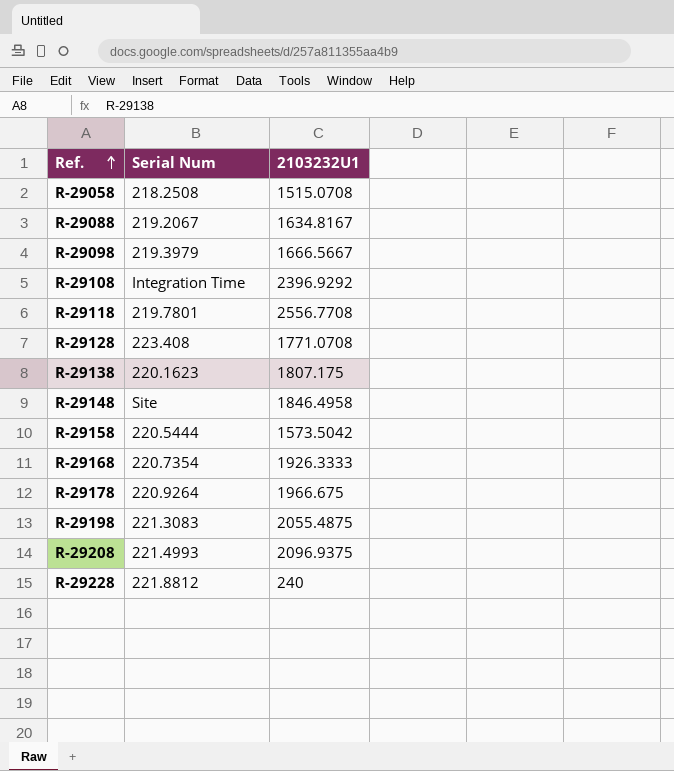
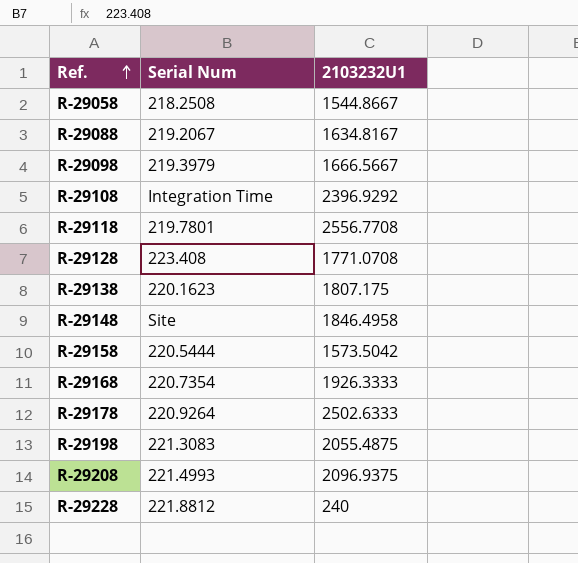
R-29058 | 2103232U1: 1515.0708 -> 1544.8667
R-29178 | 2103232U1: 1966.675 -> 2502.6333

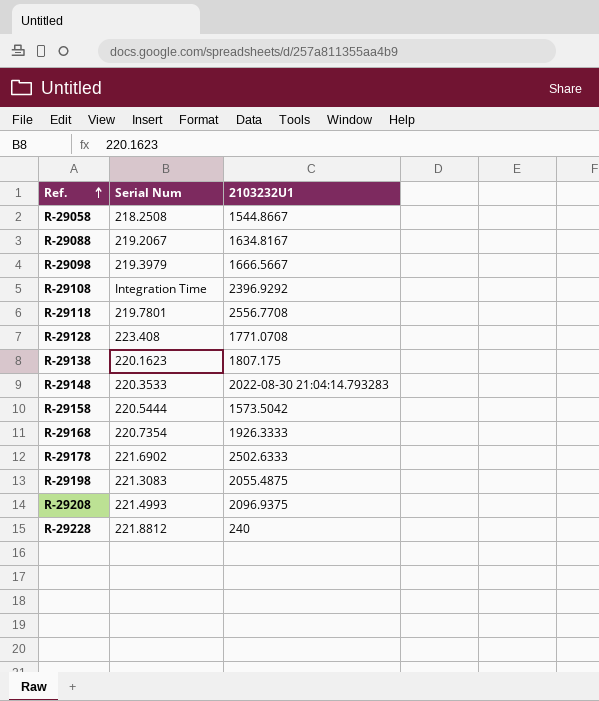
R-29148 | Serial Num: Site -> 220.3533
R-29148 | 2103232U1: 1846.4958 -> 2022-08-30 21:04:14.793283
R-29178 | Serial Num: 220.9264 -> 221.6902

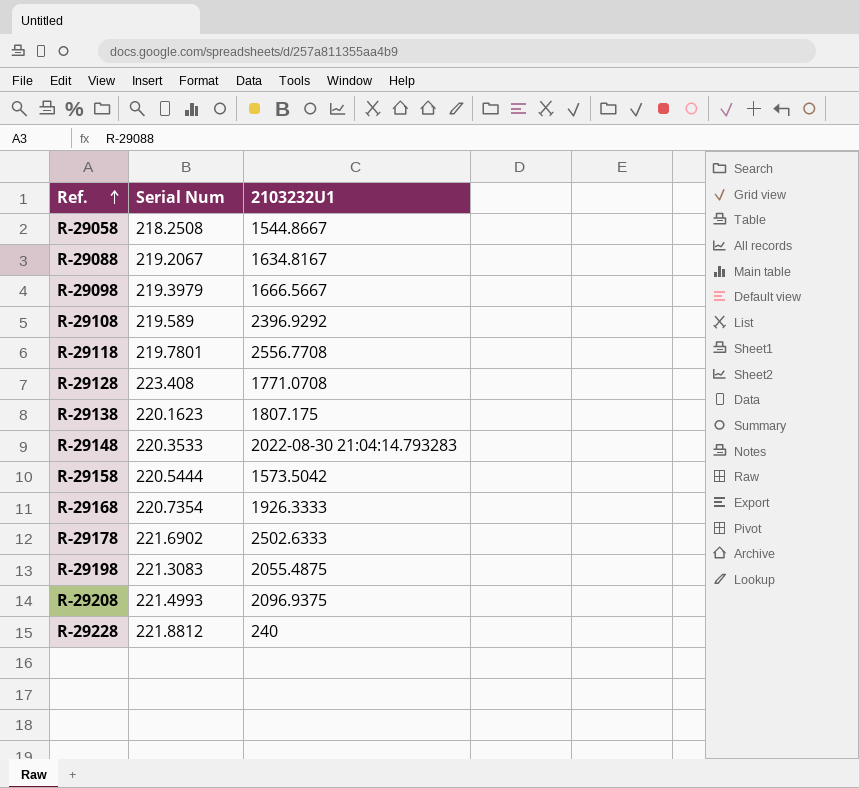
R-29108 | Serial Num: Integration Time -> 219.589

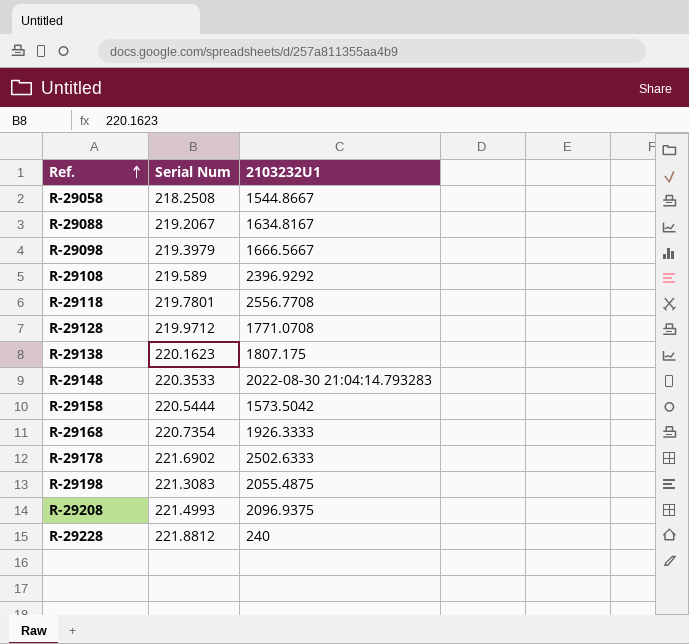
R-29128 | Serial Num: 223.408 -> 219.9712

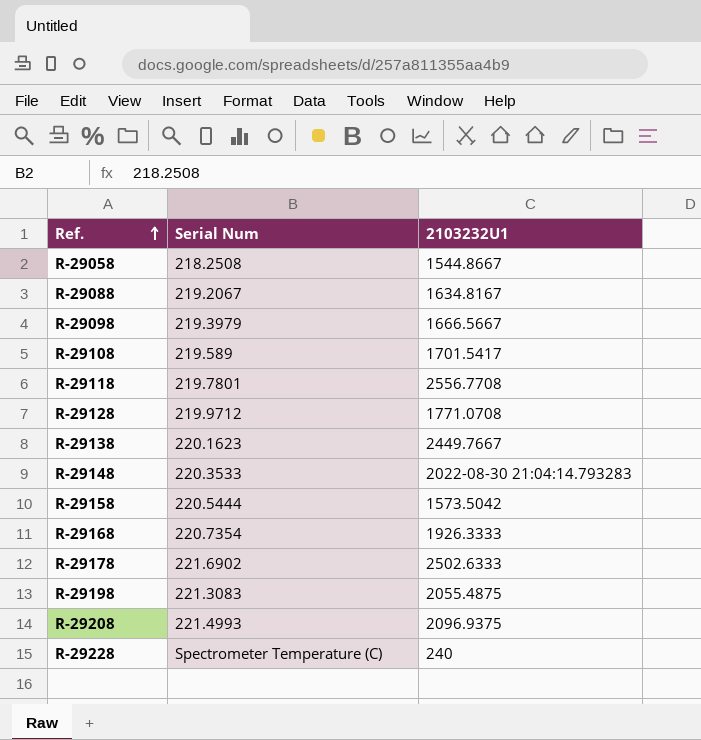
R-29108 | 2103232U1: 2396.9292 -> 1701.5417
R-29138 | 2103232U1: 1807.175 -> 2449.7667
R-29228 | Serial Num: 221.8812 -> Spectrometer Temperature (C)

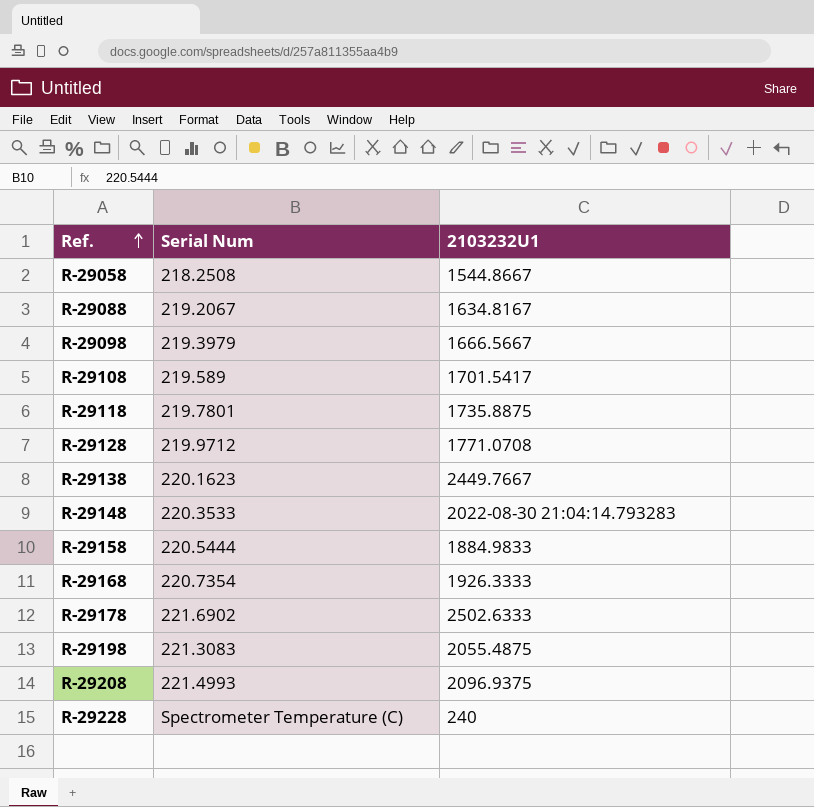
R-29118 | 2103232U1: 2556.7708 -> 1735.8875
R-29158 | 2103232U1: 1573.5042 -> 1884.9833

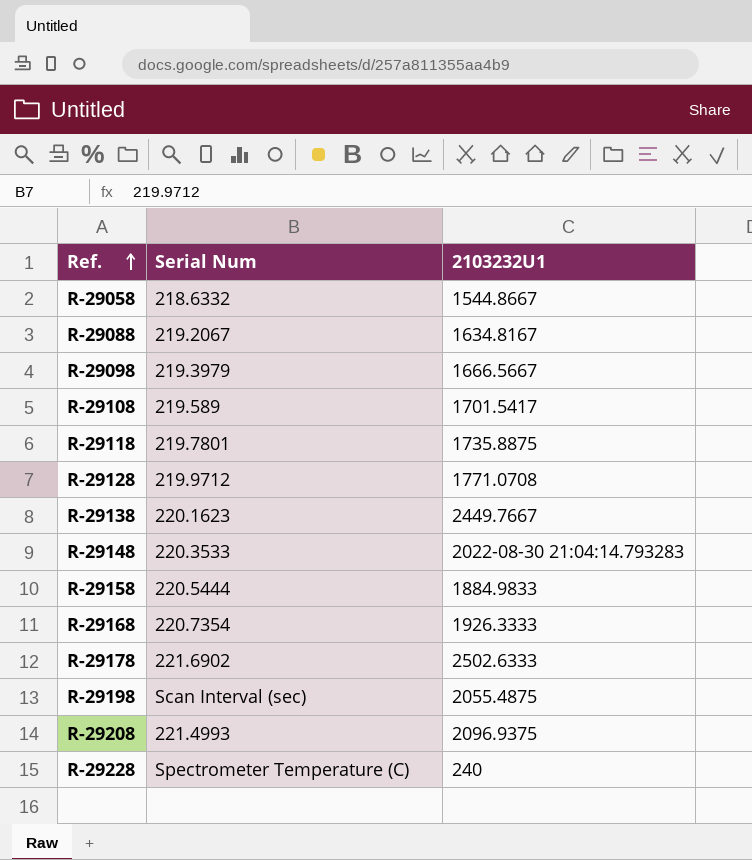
R-29058 | Serial Num: 218.2508 -> 218.6332
R-29198 | Serial Num: 221.3083 -> Scan Interval (sec)

